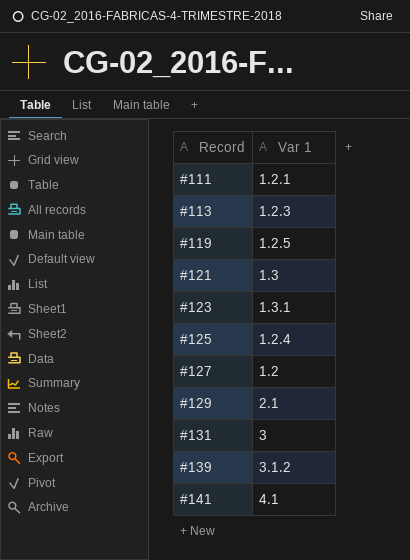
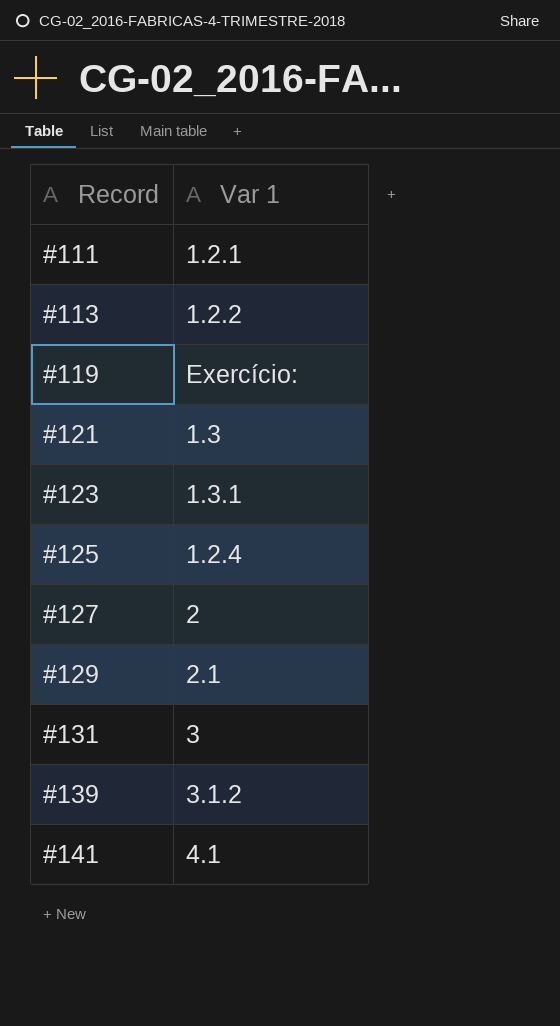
#113 | Var 1: 1.2.3 -> 1.2.2
#119 | Var 1: 1.2.5 -> Exercício:
#127 | Var 1: 1.2 -> 2

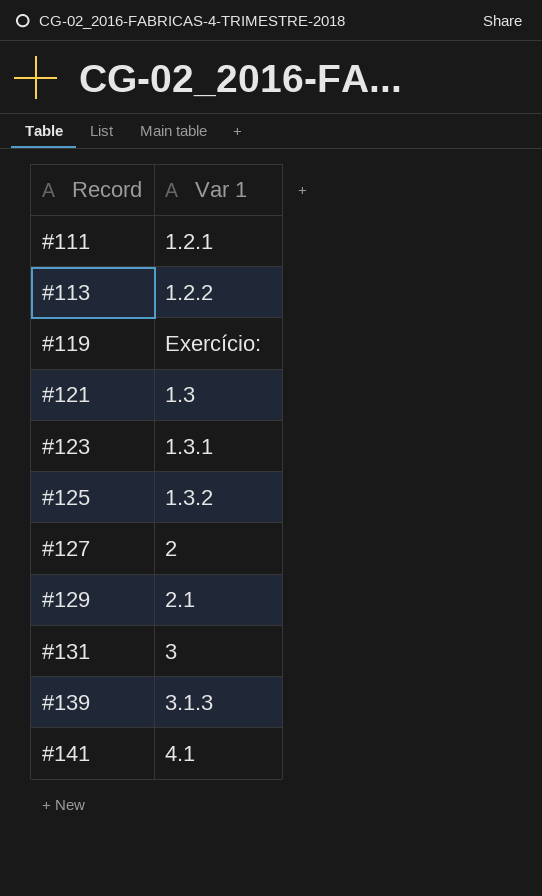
#125 | Var 1: 1.2.4 -> 1.3.2
#139 | Var 1: 3.1.2 -> 3.1.3

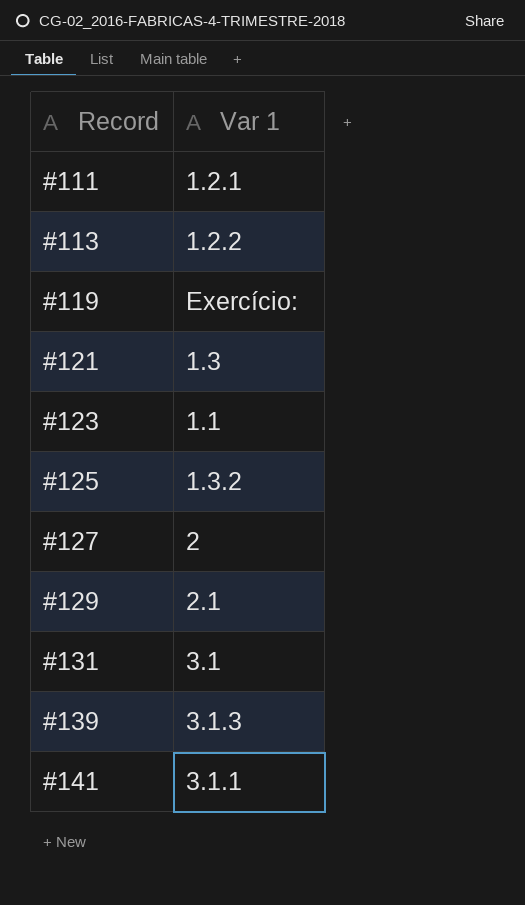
#123 | Var 1: 1.3.1 -> 1.1
#131 | Var 1: 3 -> 3.1
#141 | Var 1: 4.1 -> 3.1.1

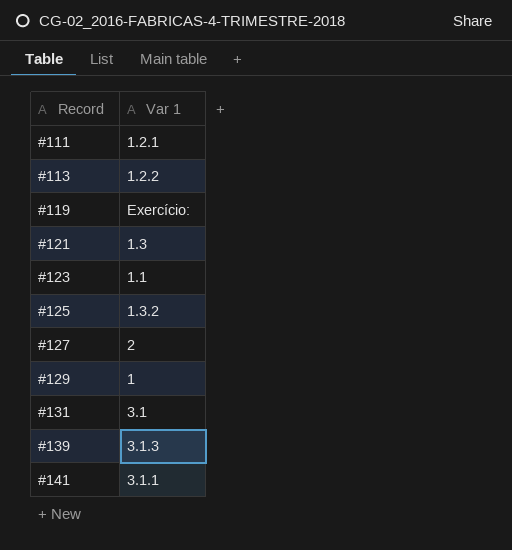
#129 | Var 1: 2.1 -> 1

